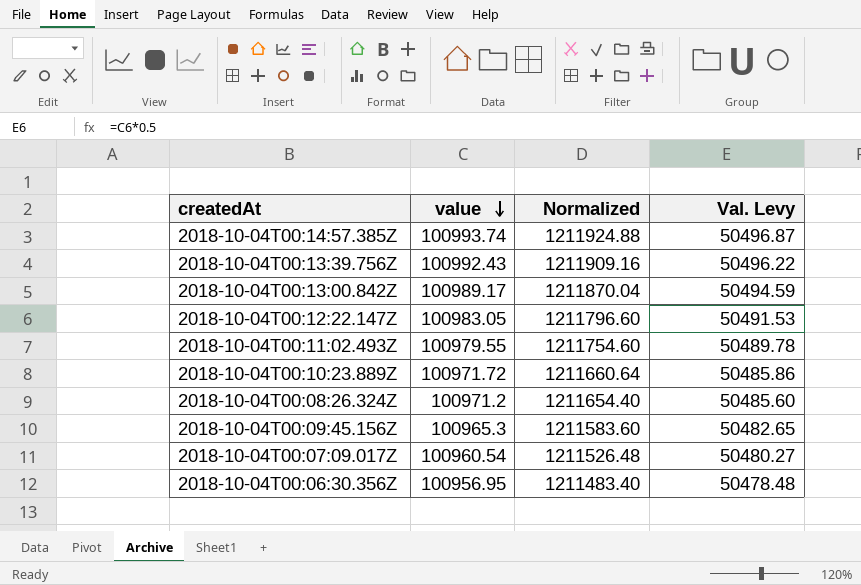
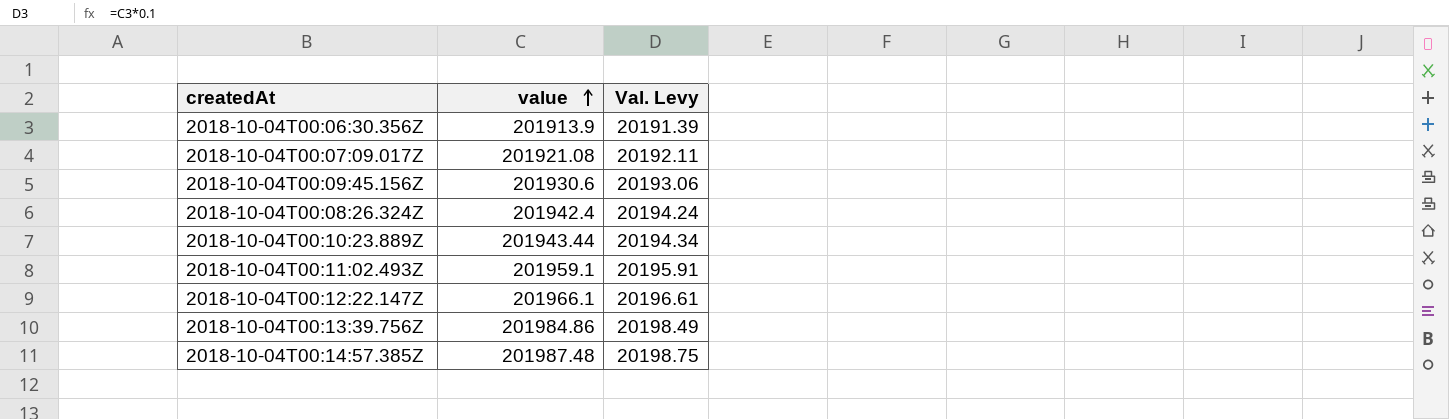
row order: value descending -> value ascending
column Normalized | formula: [value] * 12 -> none
column Val. Levy | formula: [value] * 0.5 -> [value] * 0.1
row 2018-10-04T00:13:00.842Z: 100989.17 | 1211870.04 | 50494.59 -> none
2018-10-04T00:06:30.356Z | value: 100956.95 -> 201913.9
2018-10-04T00:07:09.017Z | value: 100960.54 -> 201921.08
2018-10-04T00:09:45.156Z | value: 100965.3 -> 201930.6
2018-10-04T00:08:26.324Z | value: 100971.2 -> 201942.4
2018-10-04T00:10:23.889Z | value: 100971.72 -> 201943.44
2018-10-04T00:11:02.493Z | value: 100979.55 -> 201959.1
2018-10-04T00:12:22.147Z | value: 100983.05 -> 201966.1
2018-10-04T00:13:39.756Z | value: 100992.43 -> 201984.86
2018-10-04T00:14:57.385Z | value: 100993.74 -> 201987.48

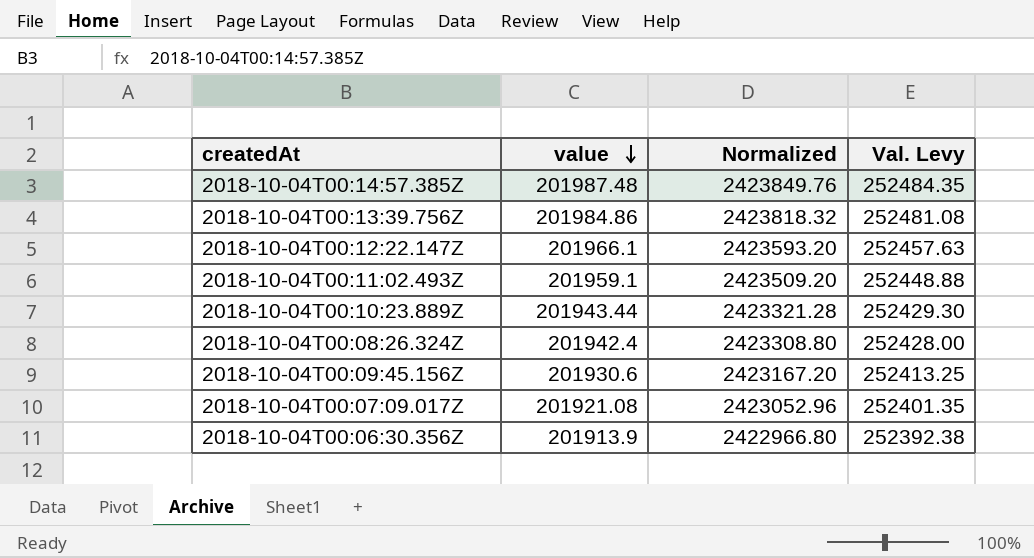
row order: value ascending -> value descending
column Normalized | formula: none -> [value] * 12
column Val. Levy | formula: [value] * 0.1 -> [value] * 1.25

